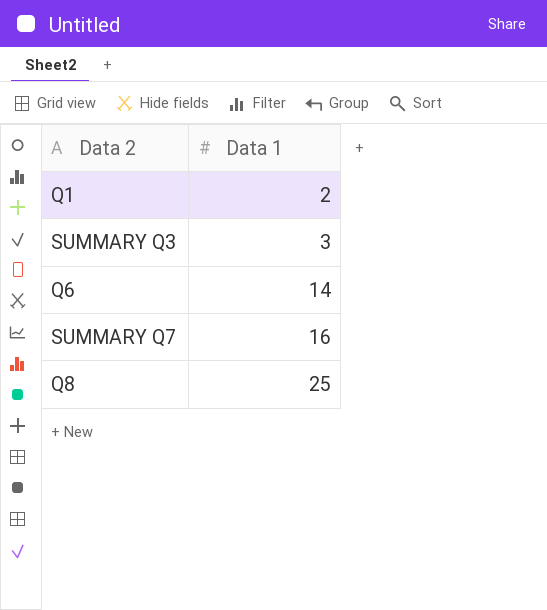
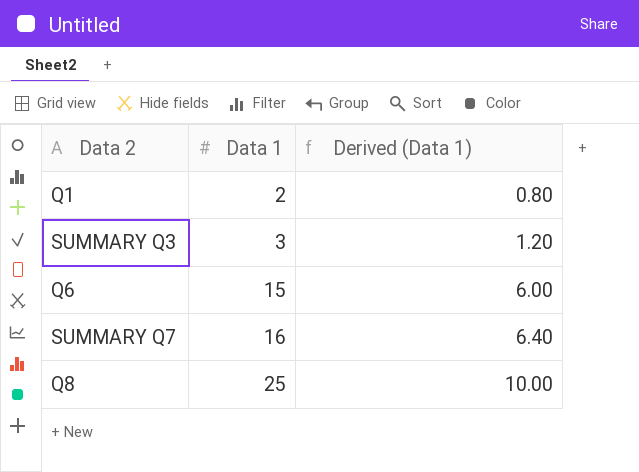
column Derived (Data 1) | formula: none -> [Data 1] * 0.4
Q6 | Data 1: 14 -> 15

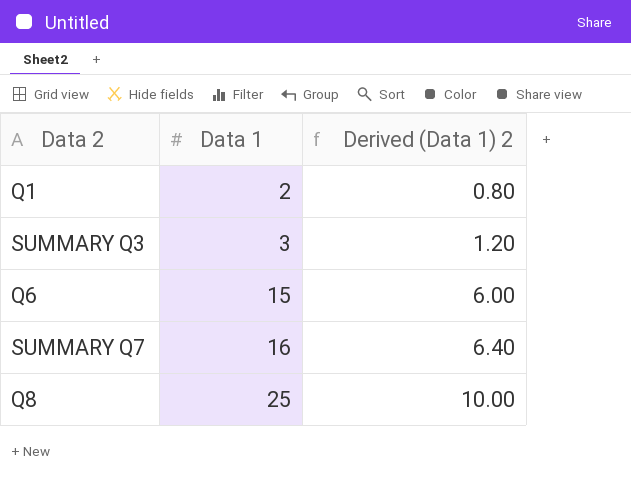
column name: Derived (Data 1) -> Derived (Data 1) 2

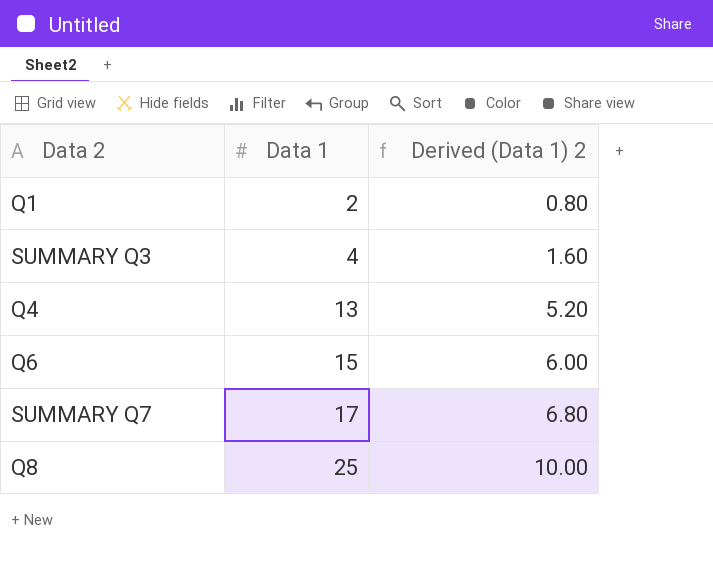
SUMMARY Q3 | Data 1: 3 -> 4
SUMMARY Q3 | Derived (Data 1) 2: 1.20 -> 1.60
row Q4: none -> 13 | 5.20
SUMMARY Q7 | Data 1: 16 -> 17
SUMMARY Q7 | Derived (Data 1) 2: 6.40 -> 6.80

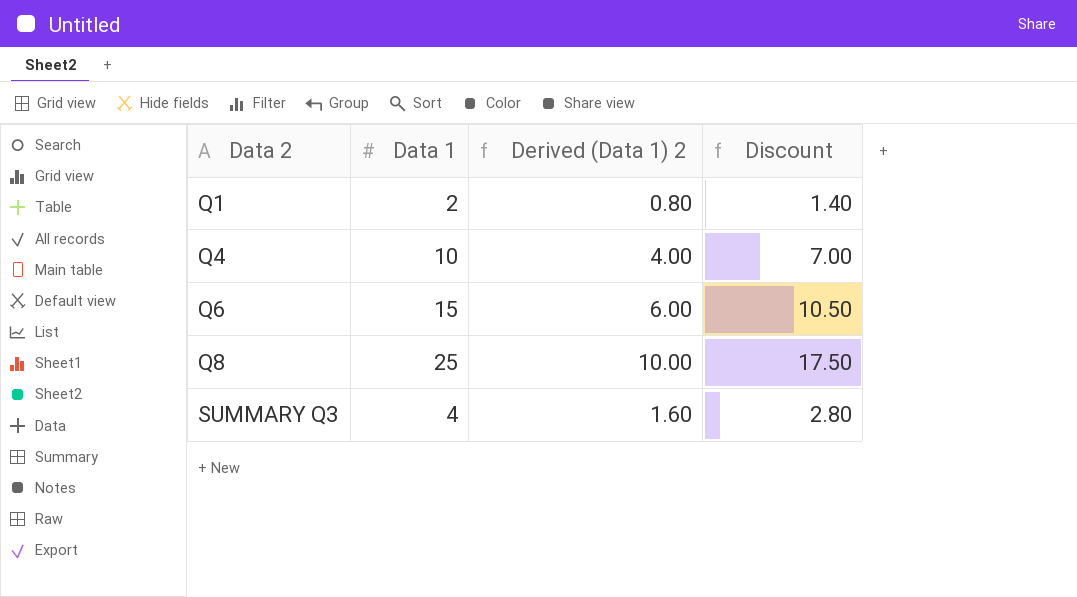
row order: Data 1 ascending -> Data 2 ascending
column Discount | formula: none -> [Data 1] * 0.7
row SUMMARY Q7: 17 | 6.80 -> none
Q4 | Data 1: 13 -> 10
Q4 | Derived (Data 1) 2: 5.20 -> 4.00

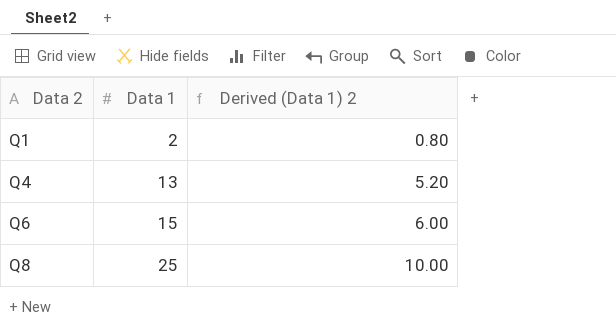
column Discount | formula: [Data 1] * 0.7 -> none
row SUMMARY Q3: 4 | 1.60 | 2.80 -> none
Q4 | Data 1: 10 -> 13
Q4 | Derived (Data 1) 2: 4.00 -> 5.20

